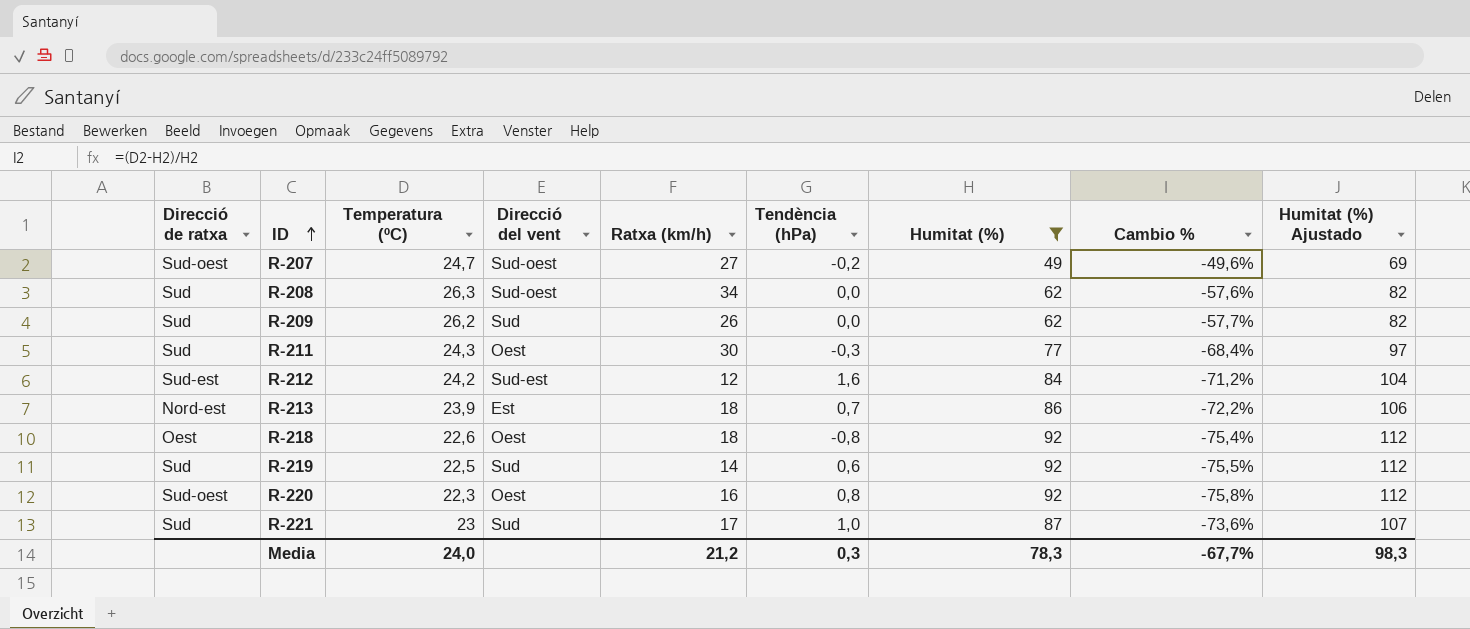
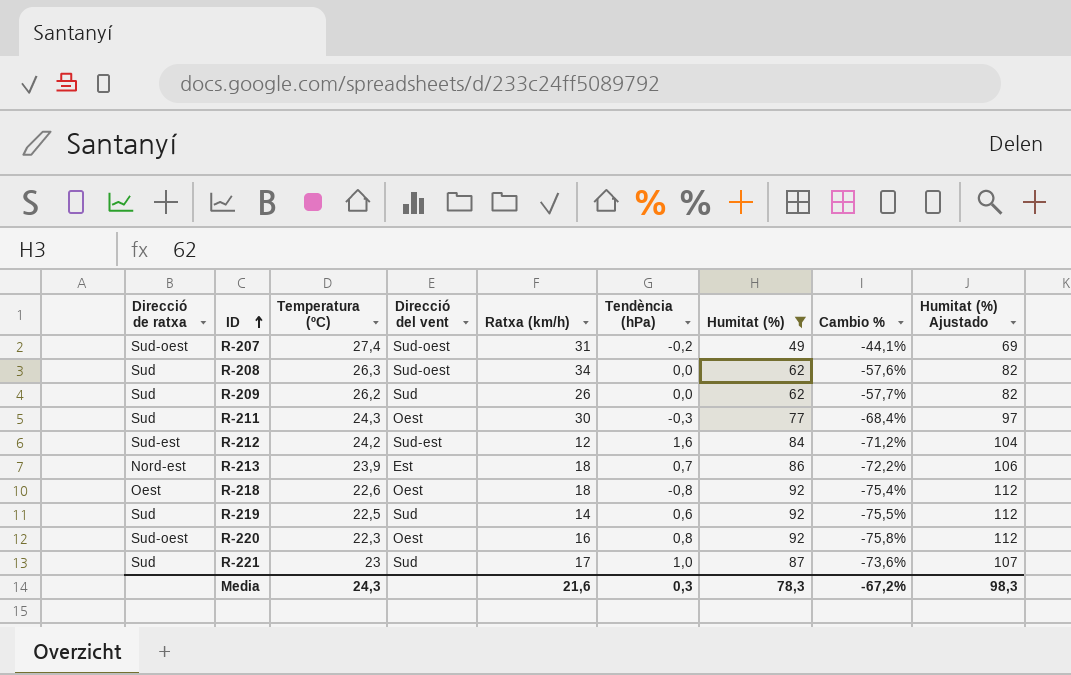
R-207 | Temperatura (ºC): 24,7 -> 27,4
R-207 | Ratxa (km/h): 27 -> 31
R-207 | Cambio %: -49,6% -> -44,1%
Media | Temperatura (ºC): 24,0 -> 24,3
Media | Ratxa (km/h): 21,2 -> 21,6
Media | Cambio %: -67,7% -> -67,2%

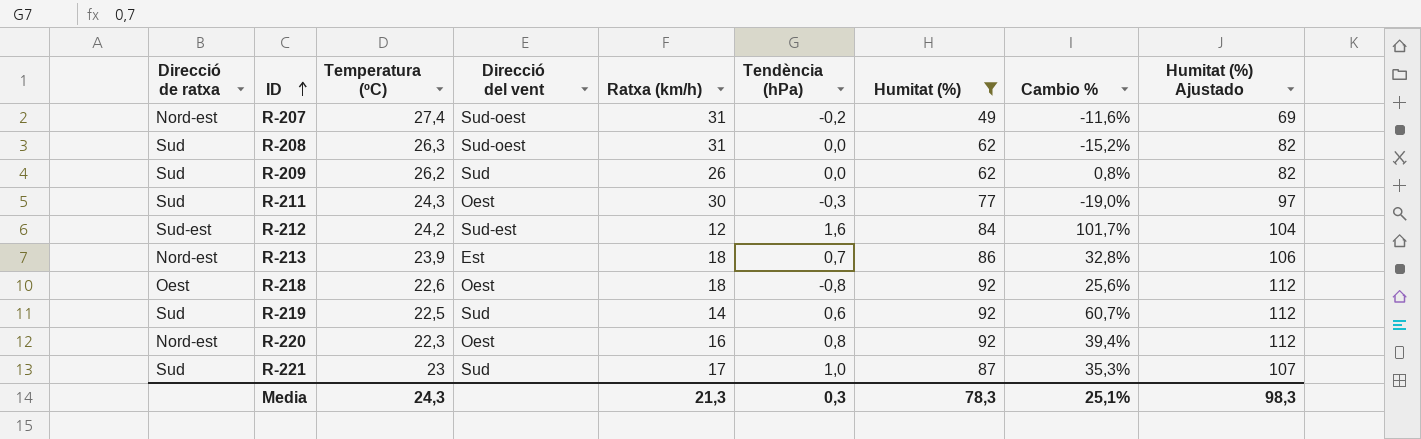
column Cambio % | formula: ([Temperatura (ºC)] - [Humitat (%)]) / [Humitat (%)] -> ([Temperatura (ºC)] - [Ratxa (km/h)]) / [Ratxa (km/h)]
R-207 | Direcció de ratxa: Sud-oest -> Nord-est
R-208 | Ratxa (km/h): 34 -> 31
R-220 | Direcció de ratxa: Sud-oest -> Nord-est
Media | Ratxa (km/h): 21,6 -> 21,3
Media | Cambio %: -67,2% -> 25,1%

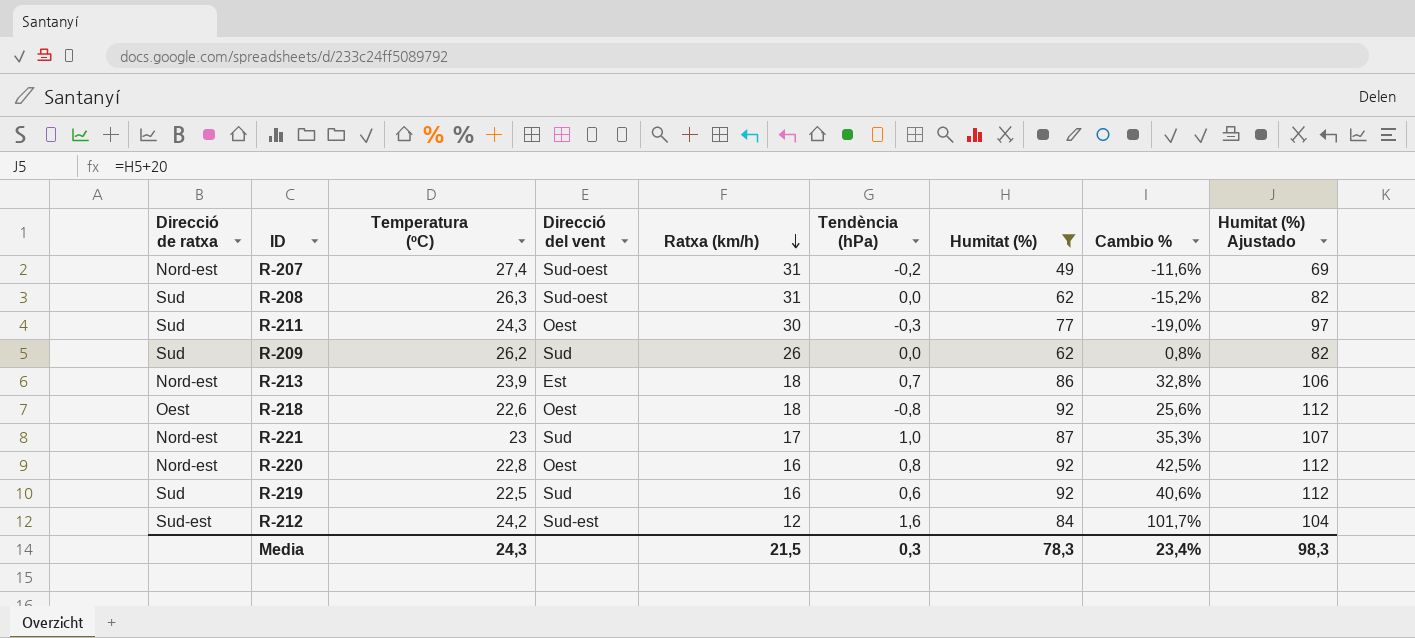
row order: ID ascending -> Ratxa (km/h) descending
R-221 | Direcció de ratxa: Sud -> Nord-est
R-220 | Temperatura (ºC): 22,3 -> 22,8
R-220 | Cambio %: 39,4% -> 42,5%
R-219 | Ratxa (km/h): 14 -> 16
R-219 | Cambio %: 60,7% -> 40,6%
Media | Ratxa (km/h): 21,3 -> 21,5
Media | Cambio %: 25,1% -> 23,4%

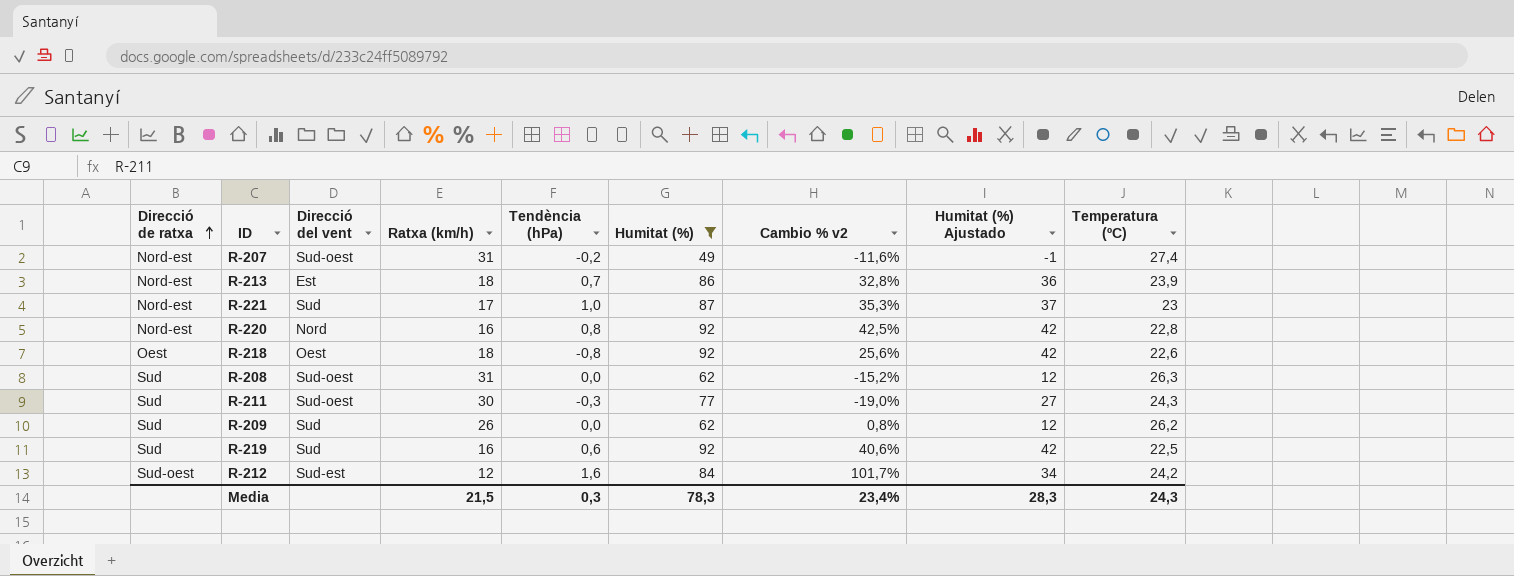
row order: Ratxa (km/h) descending -> Direcció de ratxa ascending
column name: Cambio % -> Cambio % v2
column Humitat (%) Ajustado | formula: [Humitat (%)] + 20 -> [Humitat (%)] - 50
column Temperatura (ºC) | position: 3 -> 9
R-220 | Direcció del vent: Oest -> Nord
R-211 | Direcció del vent: Oest -> Sud-oest
R-212 | Direcció de ratxa: Sud-est -> Sud-oest
Media | Humitat (%) Ajustado: 98,3 -> 28,3

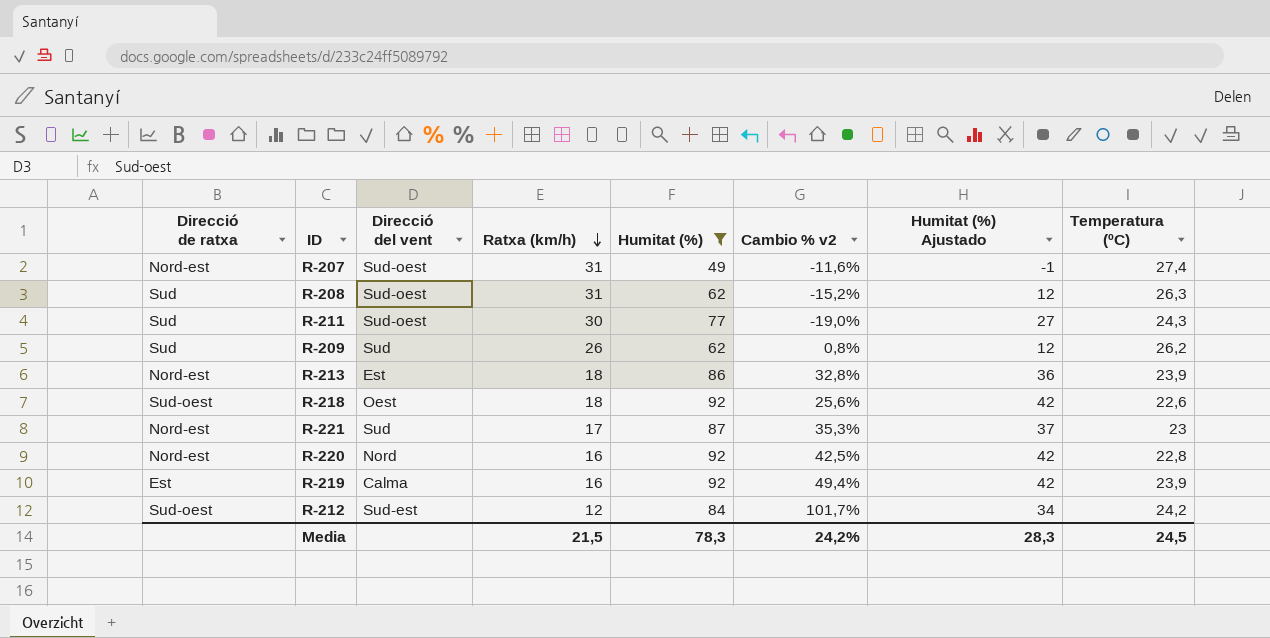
row order: Direcció de ratxa ascending -> Ratxa (km/h) descending
column Tendència (hPa) | position: 5 -> none
R-218 | Direcció de ratxa: Oest -> Sud-oest
R-219 | Direcció de ratxa: Sud -> Est
R-219 | Direcció del vent: Sud -> Calma
R-219 | Cambio % v2: 40,6% -> 49,4%
R-219 | Temperatura (ºC): 22,5 -> 23,9
Media | Cambio % v2: 23,4% -> 24,2%
Media | Temperatura (ºC): 24,3 -> 24,5

